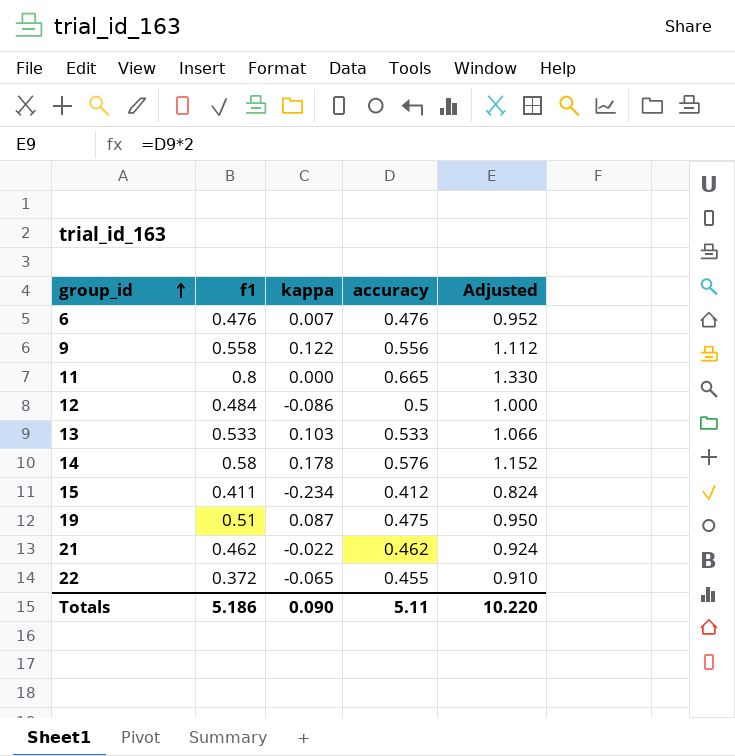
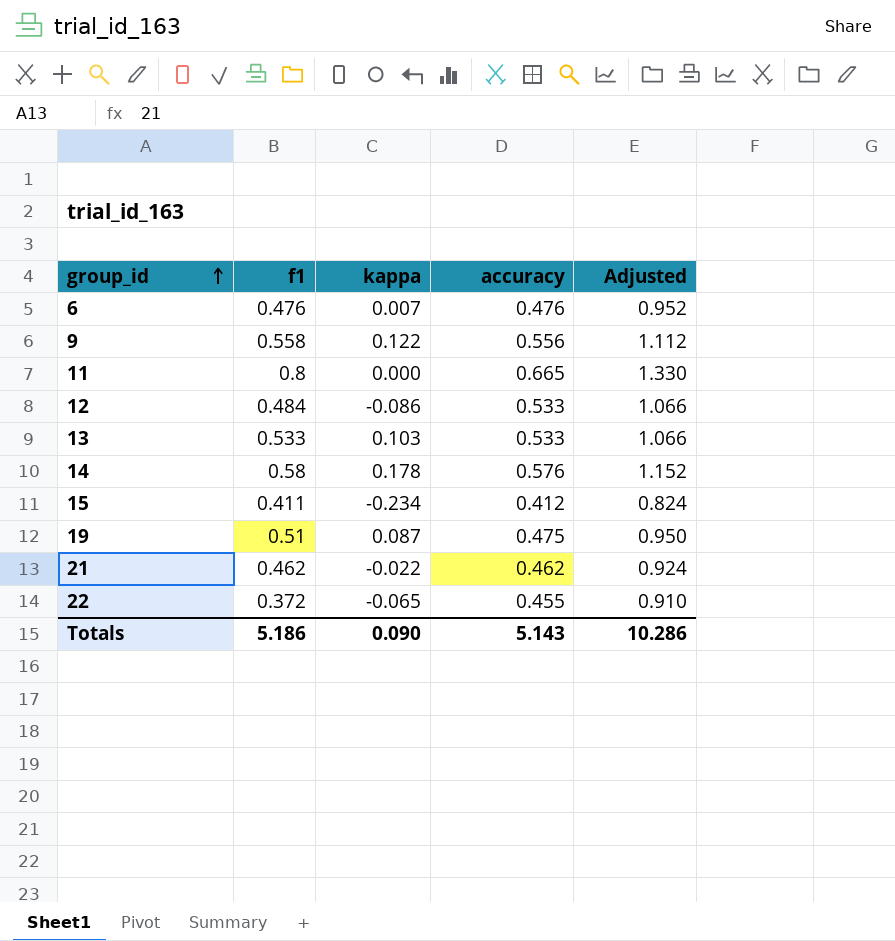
12 | accuracy: 0.5 -> 0.533
12 | Adjusted: 1.000 -> 1.066
Totals | accuracy: 5.11 -> 5.143
Totals | Adjusted: 10.220 -> 10.286

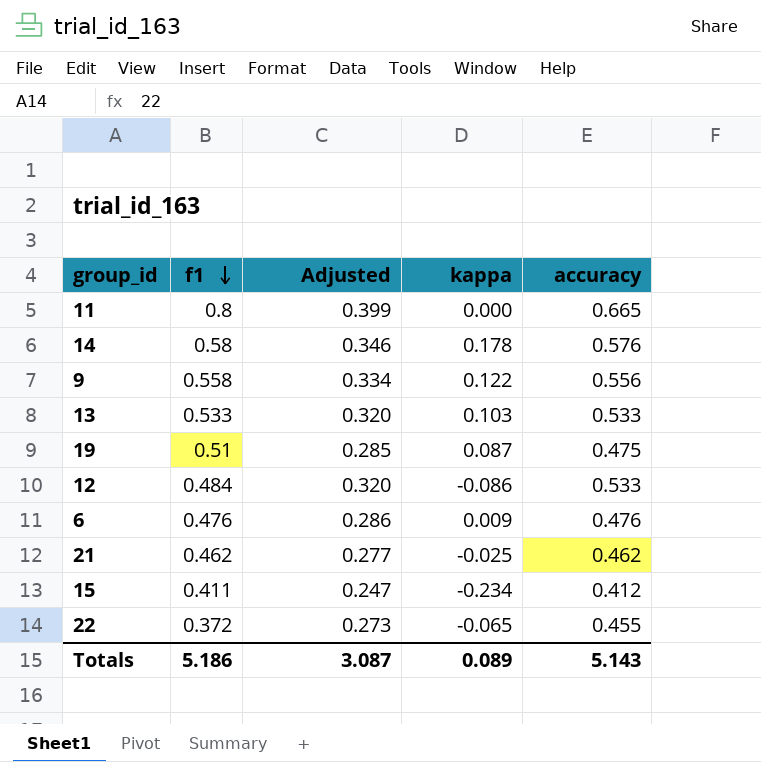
row order: group_id ascending -> f1 descending
column Adjusted | formula: [accuracy] * 2 -> [accuracy] * 0.6
column Adjusted | position: 5 -> 3
6 | kappa: 0.007 -> 0.009
21 | kappa: -0.022 -> -0.025
Totals | Adjusted: 10.286 -> 3.087
Totals | kappa: 0.090 -> 0.089

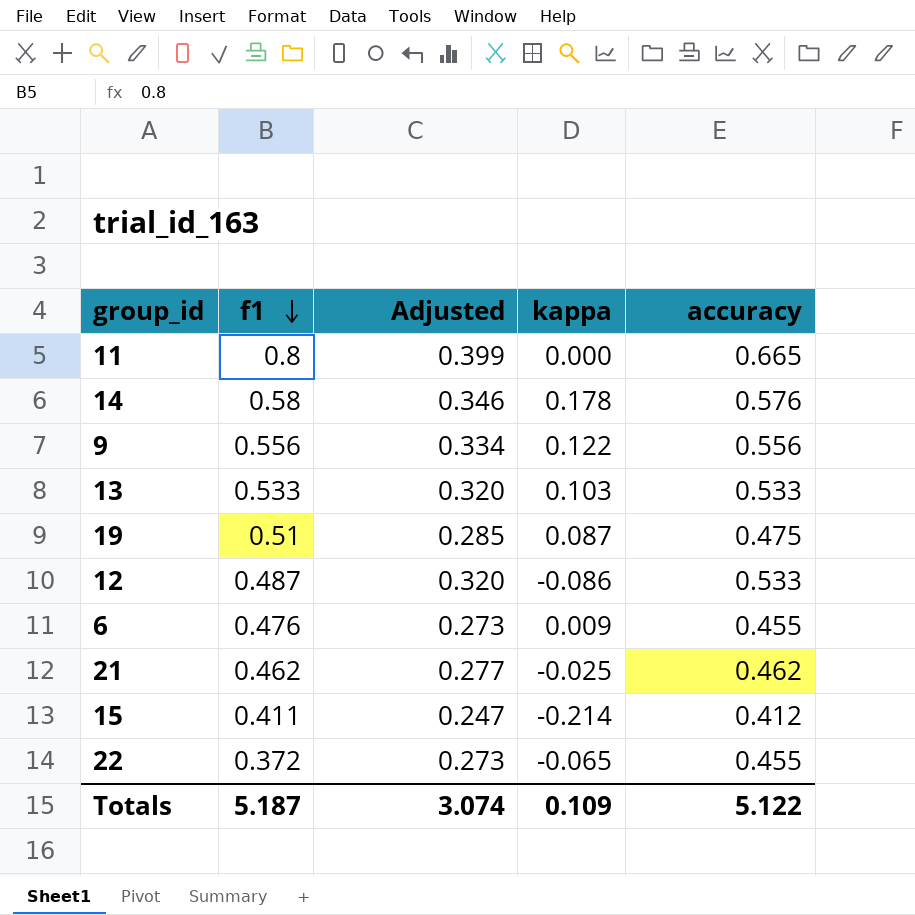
9 | f1: 0.558 -> 0.556
12 | f1: 0.484 -> 0.487
6 | Adjusted: 0.286 -> 0.273
6 | accuracy: 0.476 -> 0.455
15 | kappa: -0.234 -> -0.214
Totals | f1: 5.186 -> 5.187
Totals | Adjusted: 3.087 -> 3.074
Totals | kappa: 0.089 -> 0.109
Totals | accuracy: 5.143 -> 5.122

